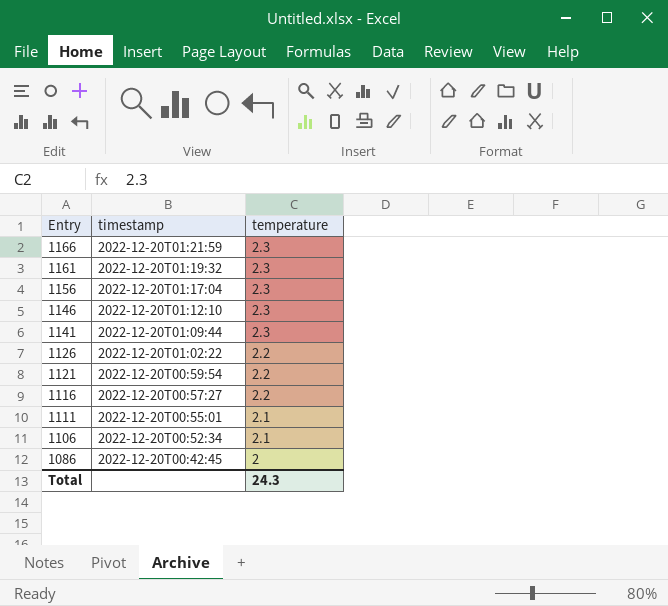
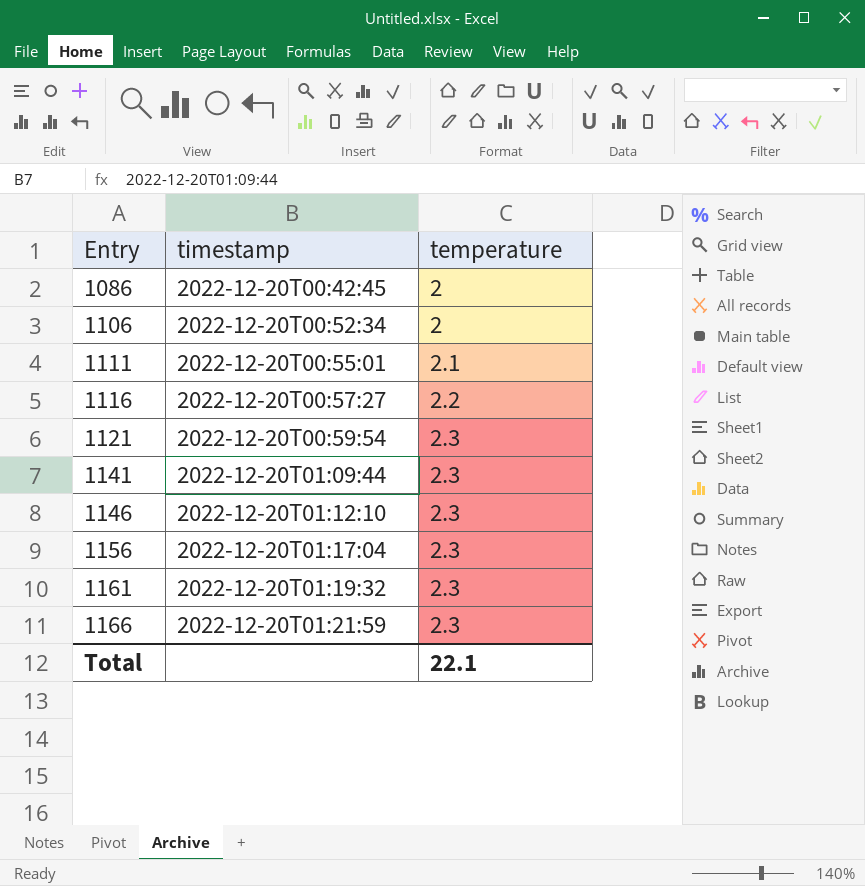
row order: Entry descending -> Entry ascending
row 1126: 2022-12-20T01:02:22 | 2.2 -> none
1106 | temperature: 2.1 -> 2
1121 | temperature: 2.2 -> 2.3
Total | temperature: 24.3 -> 22.1

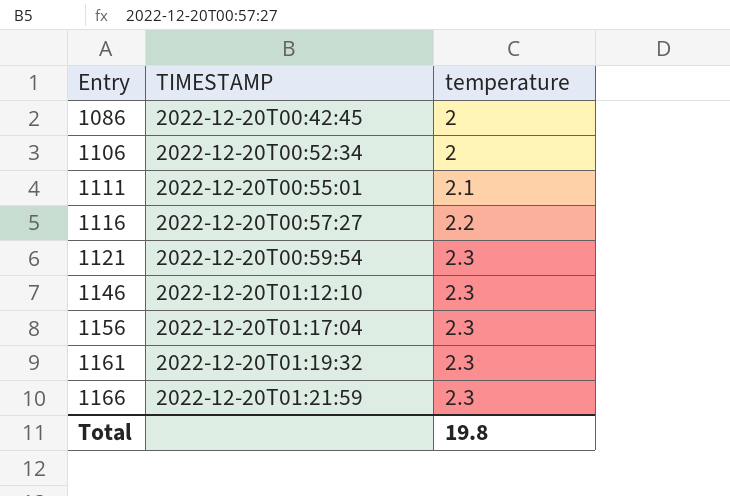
column name: timestamp -> TIMESTAMP
row 1141: 2022-12-20T01:09:44 | 2.3 -> none
Total | temperature: 22.1 -> 19.8

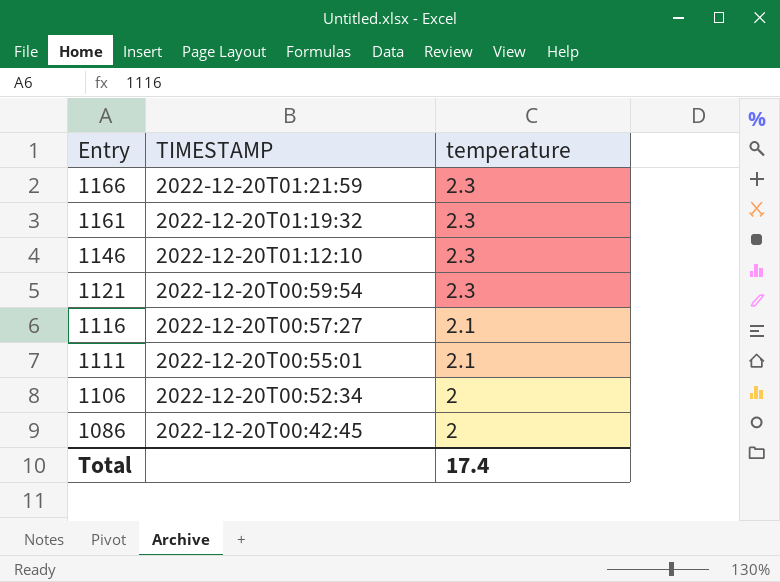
row order: Entry ascending -> Entry descending
row 1156: 2022-12-20T01:17:04 | 2.3 -> none
1116 | temperature: 2.2 -> 2.1
Total | temperature: 19.8 -> 17.4

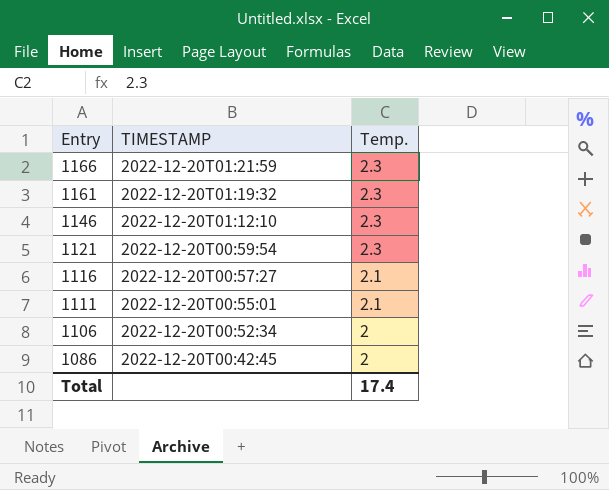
column name: temperature -> Temp.

